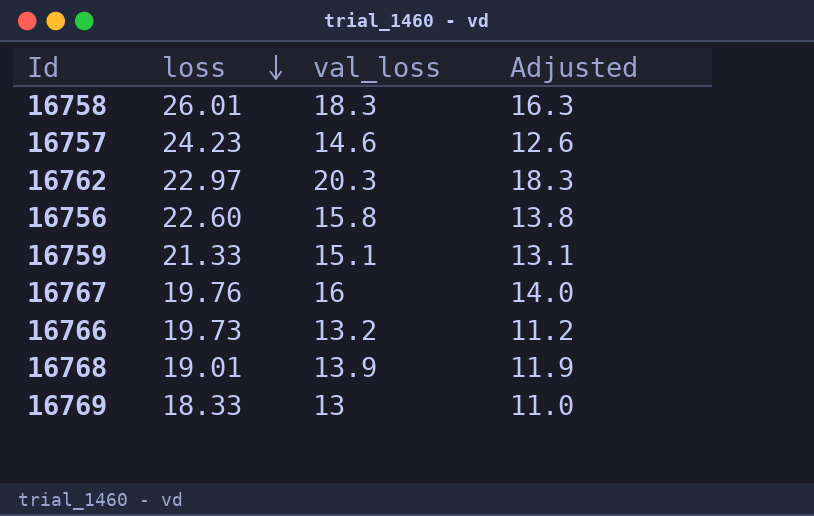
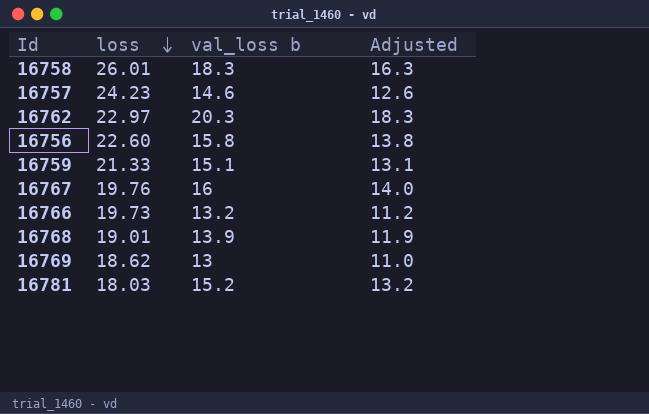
column name: val_loss -> val_loss b
16769 | loss: 18.33 -> 18.62
row 16781: none -> 18.03 | 15.2 | 13.2

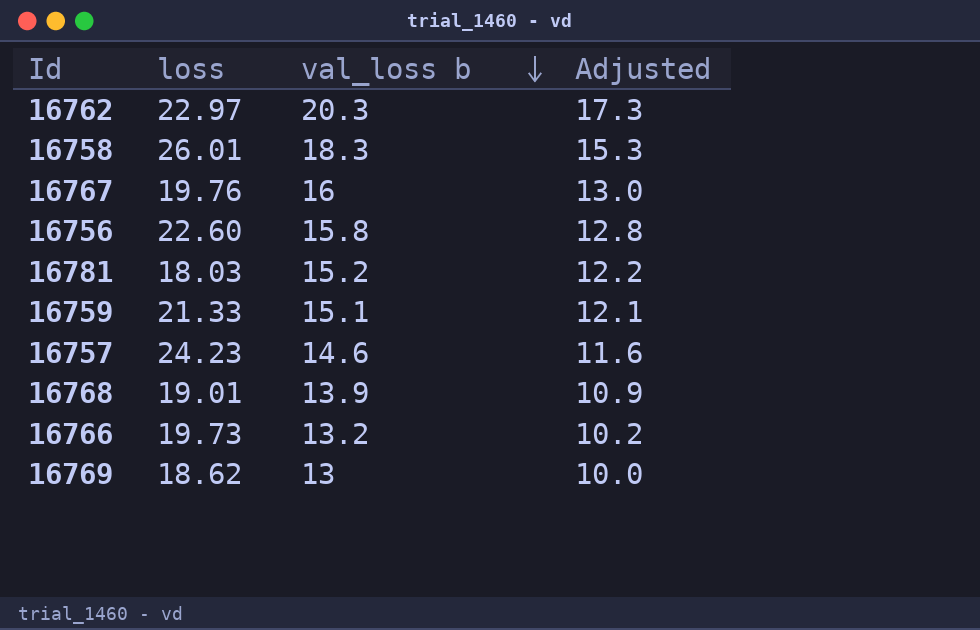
row order: loss descending -> val_loss b descending
column Adjusted | formula: [val_loss b] - 2 -> [val_loss b] - 3

